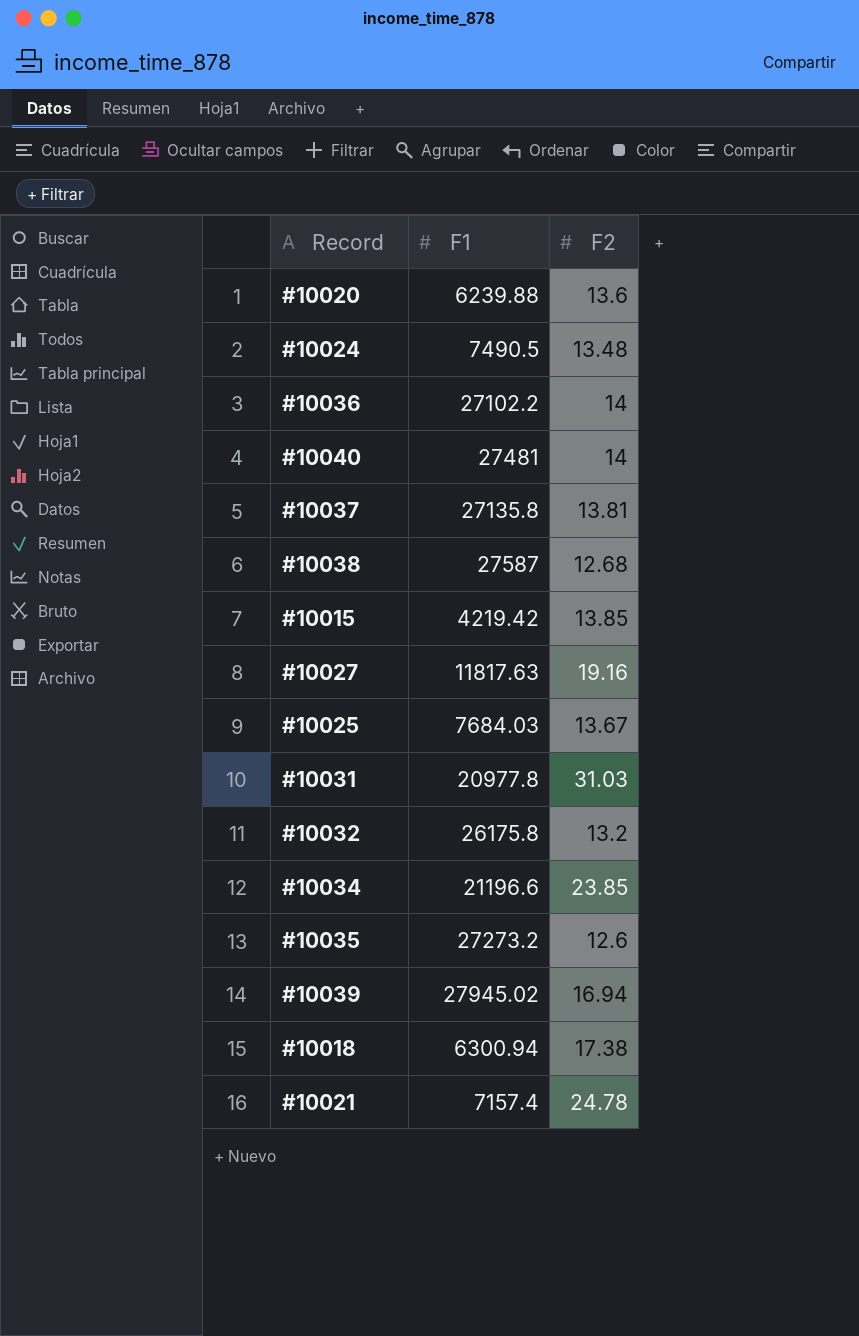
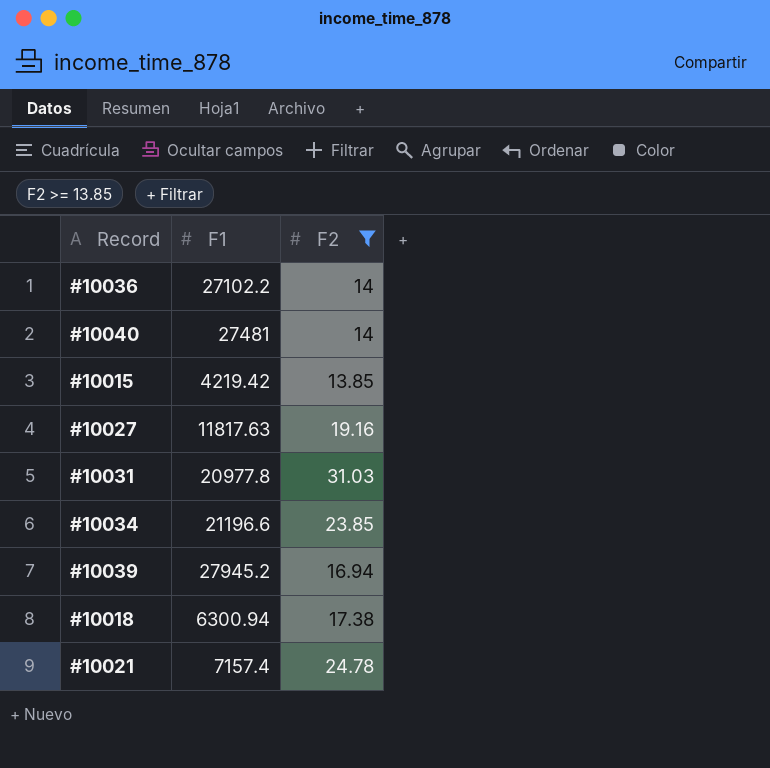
filter: none -> F2 >= 13.85
#10039 | F1: 27945.02 -> 27945.2

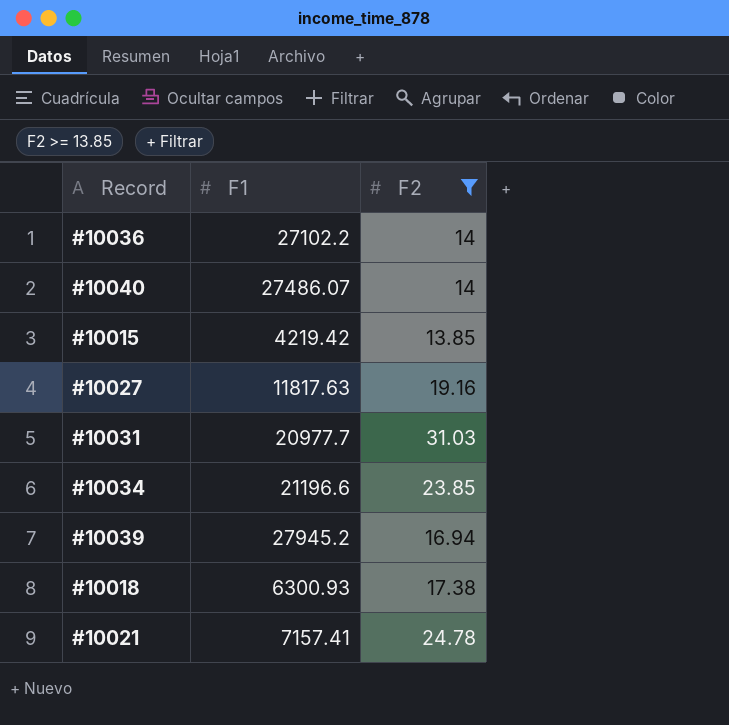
#10040 | F1: 27481 -> 27486.07
#10031 | F1: 20977.8 -> 20977.7
#10018 | F1: 6300.94 -> 6300.93
#10021 | F1: 7157.4 -> 7157.41

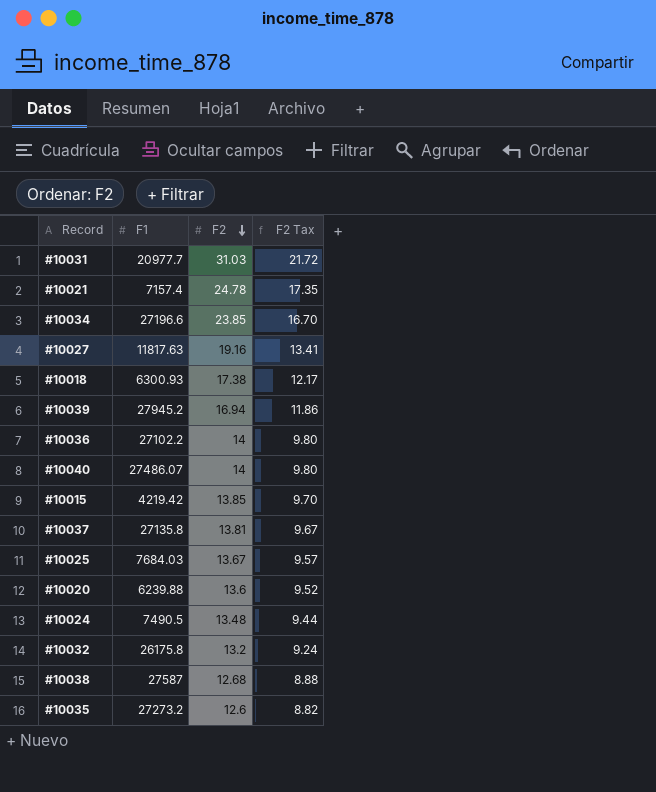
filter: F2 >= 13.85 -> none
row order: none -> F2 descending
column F2 Tax | formula: none -> [F2] * 0.7
#10021 | F1: 7157.41 -> 7157.4
#10034 | F1: 21196.6 -> 27196.6

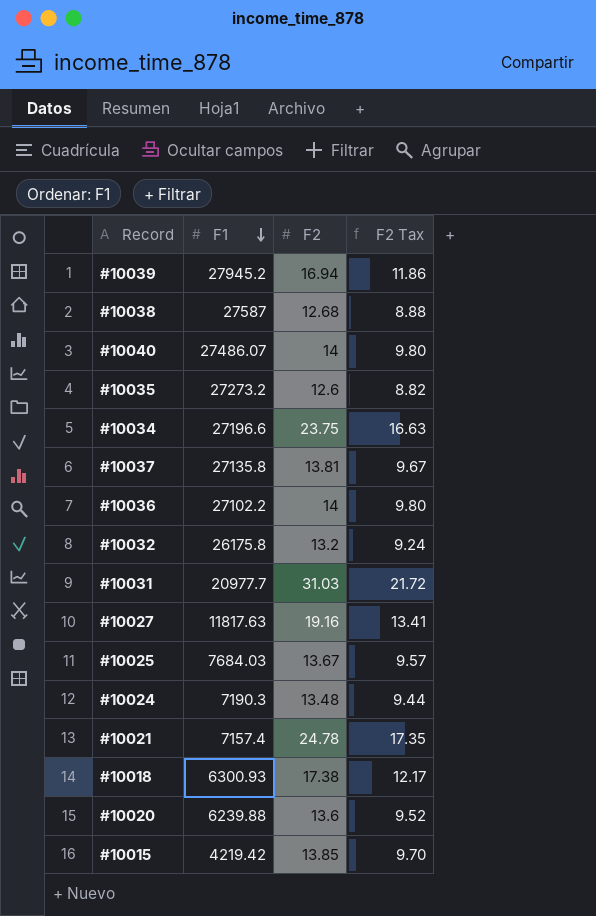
row order: F2 descending -> F1 descending
#10034 | F2: 23.85 -> 23.75
#10034 | F2 Tax: 16.70 -> 16.63
#10024 | F1: 7490.5 -> 7190.3

